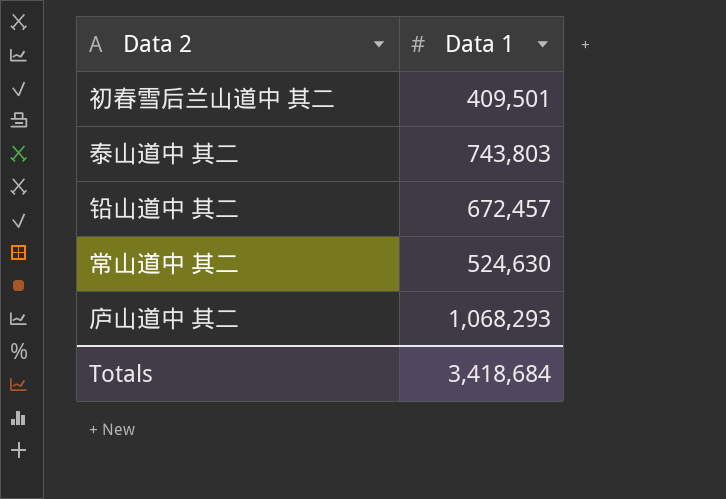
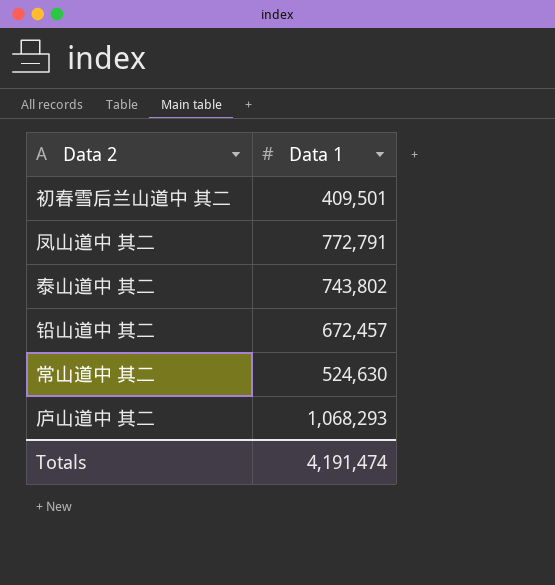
row 凤山道中 其二: none -> 772,791
泰山道中 其二 | Data 1: 743,803 -> 743,802
Totals | Data 1: 3,418,684 -> 4,191,474

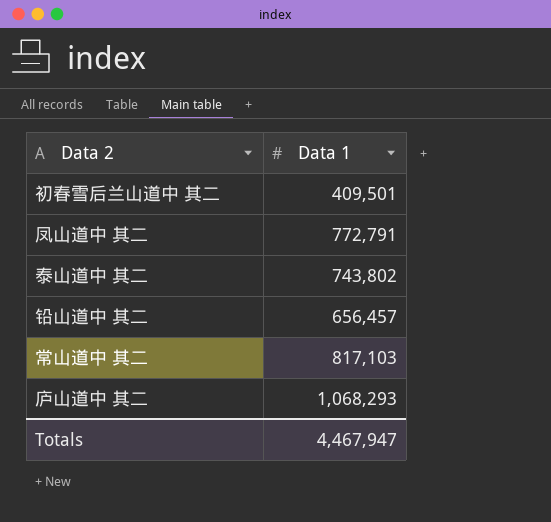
铅山道中 其二 | Data 1: 672,457 -> 656,457
常山道中 其二 | Data 1: 524,630 -> 817,103
Totals | Data 1: 4,191,474 -> 4,467,947

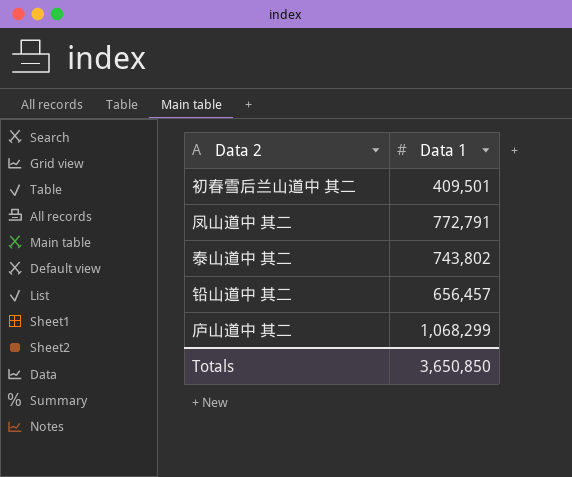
row 常山道中 其二: 817,103 -> none
庐山道中 其二 | Data 1: 1,068,293 -> 1,068,299
Totals | Data 1: 4,467,947 -> 3,650,850

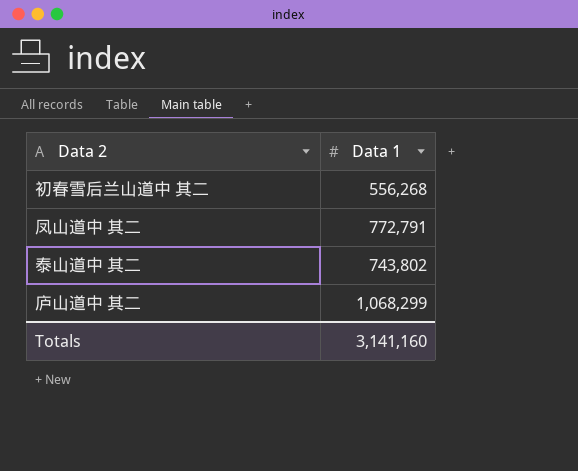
row 铅山道中 其二: 656,457 -> none
初春雪后兰山道中 其二 | Data 1: 409,501 -> 556,268
Totals | Data 1: 3,650,850 -> 3,141,160

